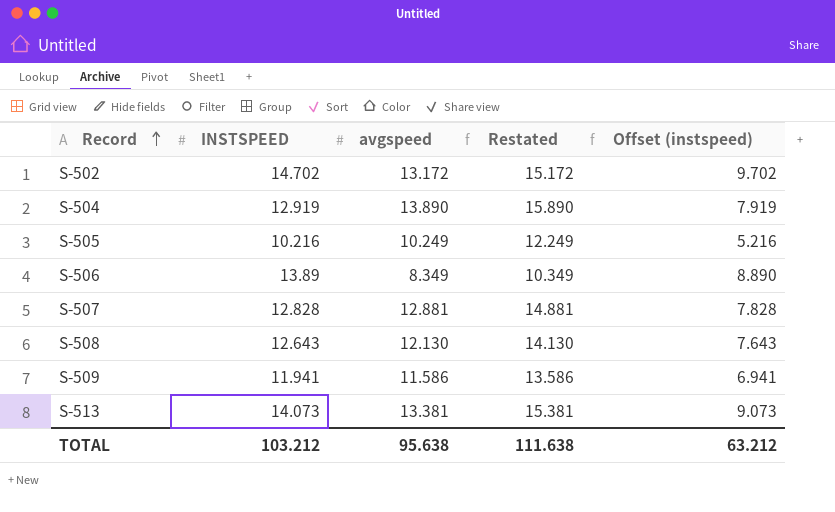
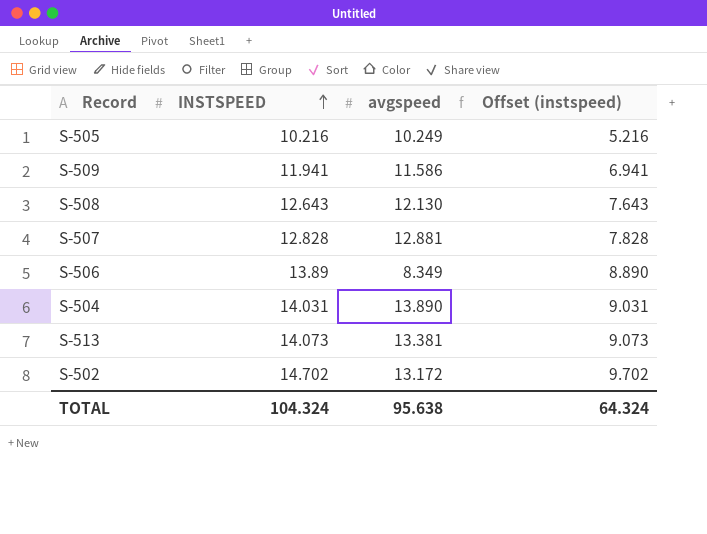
row order: Record ascending -> INSTSPEED ascending
column Restated | formula: [avgspeed] + 2 -> none
S-504 | INSTSPEED: 12.919 -> 14.031
S-504 | Offset (instspeed): 7.919 -> 9.031
TOTAL | INSTSPEED: 103.212 -> 104.324
TOTAL | Offset (instspeed): 63.212 -> 64.324

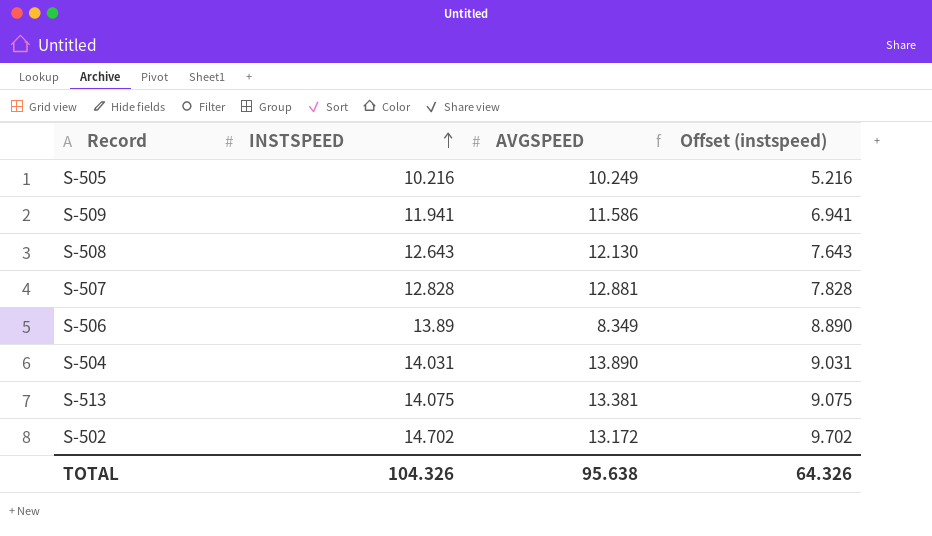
column name: avgspeed -> AVGSPEED
S-513 | INSTSPEED: 14.073 -> 14.075
S-513 | Offset (instspeed): 9.073 -> 9.075
TOTAL | INSTSPEED: 104.324 -> 104.326
TOTAL | Offset (instspeed): 64.324 -> 64.326

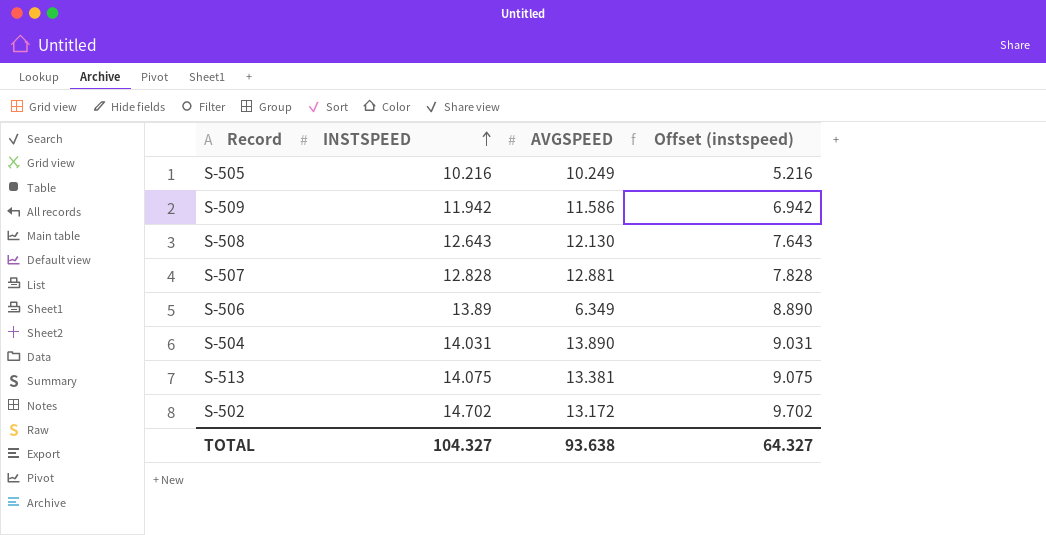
S-509 | INSTSPEED: 11.941 -> 11.942
S-509 | Offset (instspeed): 6.941 -> 6.942
S-506 | AVGSPEED: 8.349 -> 6.349
TOTAL | INSTSPEED: 104.326 -> 104.327
TOTAL | AVGSPEED: 95.638 -> 93.638
TOTAL | Offset (instspeed): 64.326 -> 64.327

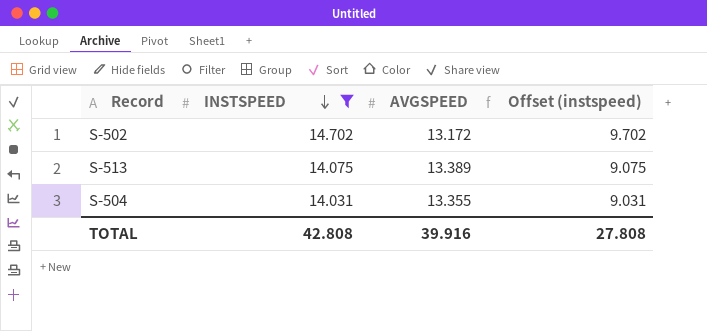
filter: none -> INSTSPEED >= 14.031
row order: INSTSPEED ascending -> INSTSPEED descending
S-513 | AVGSPEED: 13.381 -> 13.389
S-504 | AVGSPEED: 13.890 -> 13.355
TOTAL | INSTSPEED: 104.327 -> 42.808
TOTAL | AVGSPEED: 93.638 -> 39.916
TOTAL | Offset (instspeed): 64.327 -> 27.808

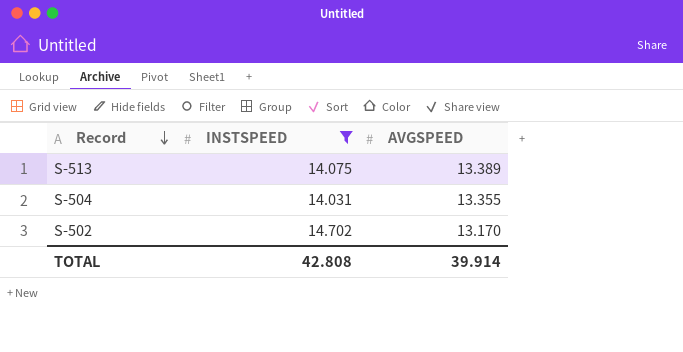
row order: INSTSPEED descending -> Record descending
column Offset (instspeed) | formula: [INSTSPEED] - 5 -> none
S-502 | AVGSPEED: 13.172 -> 13.170
TOTAL | AVGSPEED: 39.916 -> 39.914

